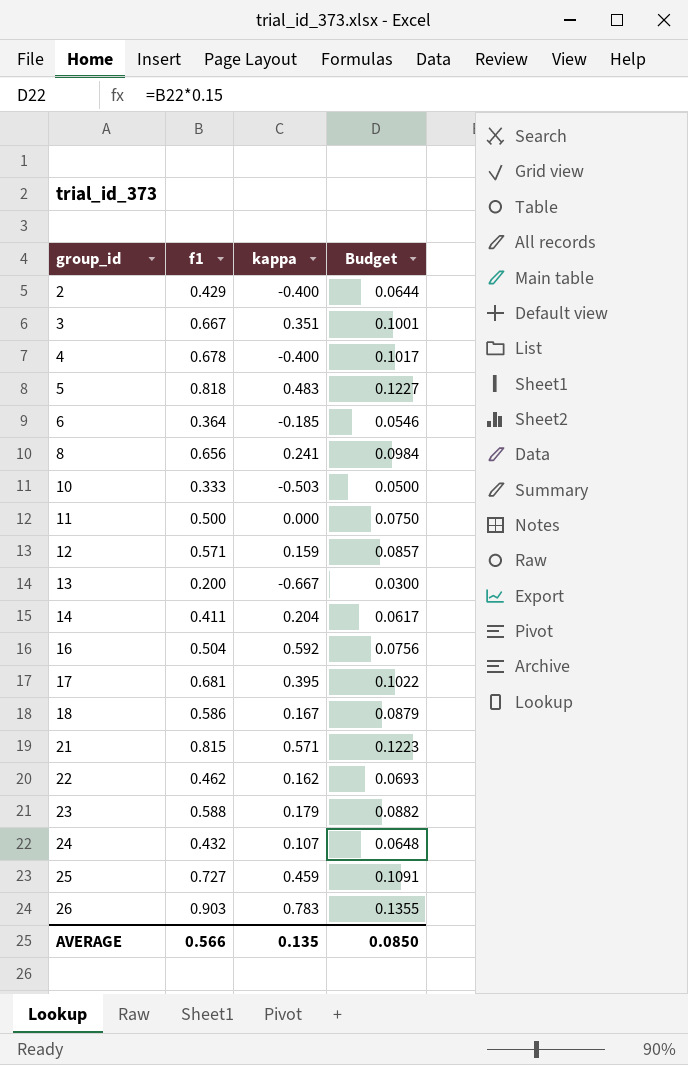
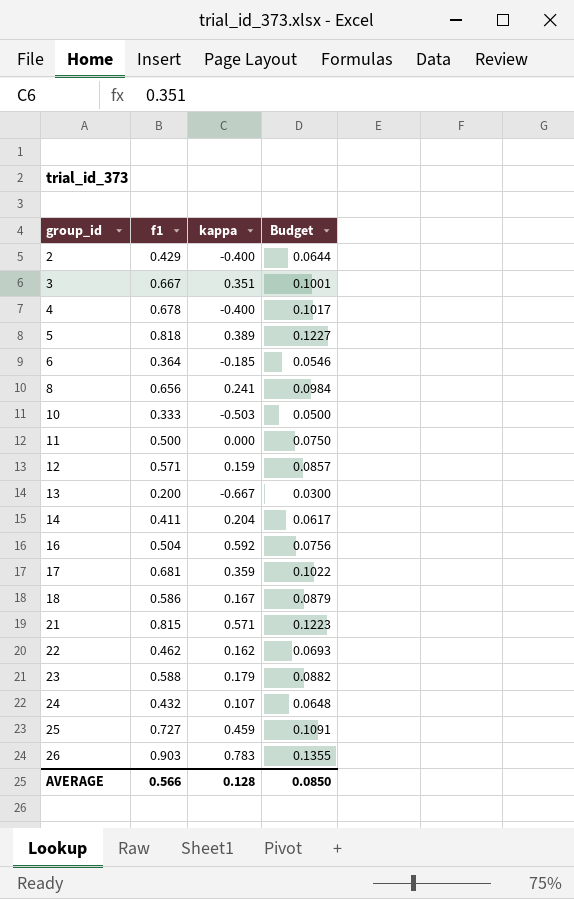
5 | kappa: 0.483 -> 0.389
17 | kappa: 0.395 -> 0.359
AVERAGE | kappa: 0.135 -> 0.128

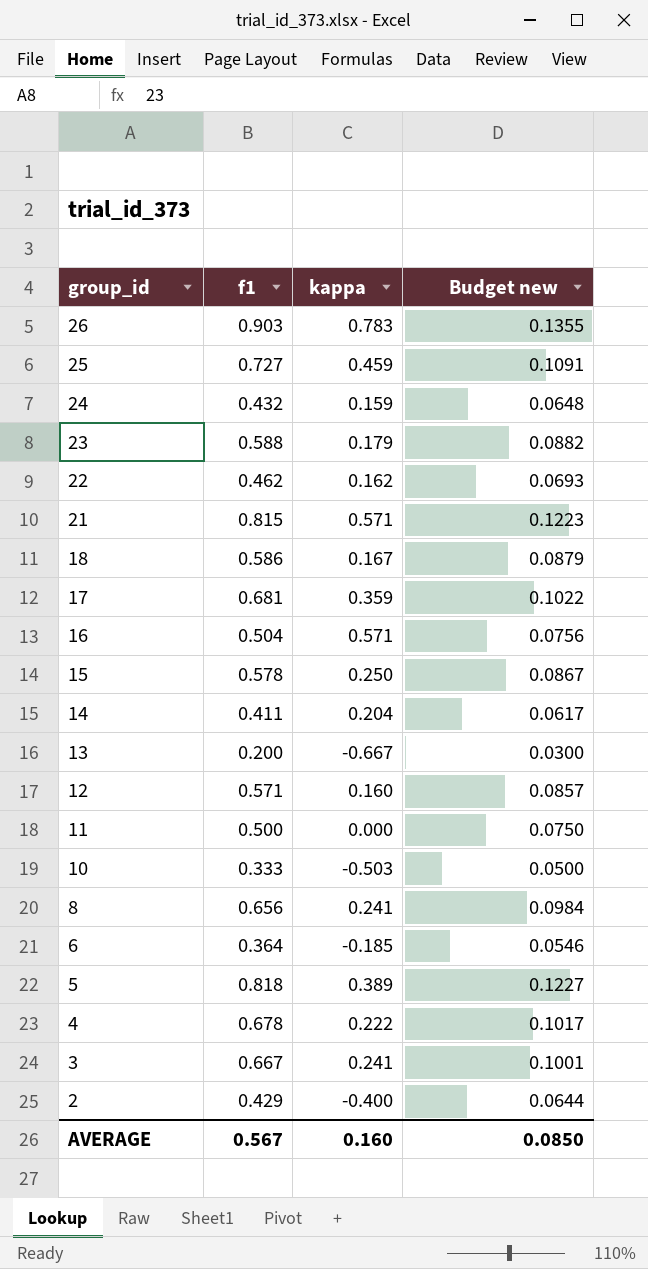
row order: group_id ascending -> group_id descending
column name: Budget -> Budget new
24 | kappa: 0.107 -> 0.159
16 | kappa: 0.592 -> 0.571
row 15: none -> 0.578 | 0.250 | 0.0867
12 | kappa: 0.159 -> 0.160
4 | kappa: -0.400 -> 0.222
3 | kappa: 0.351 -> 0.241
AVERAGE | f1: 0.566 -> 0.567
AVERAGE | kappa: 0.128 -> 0.160

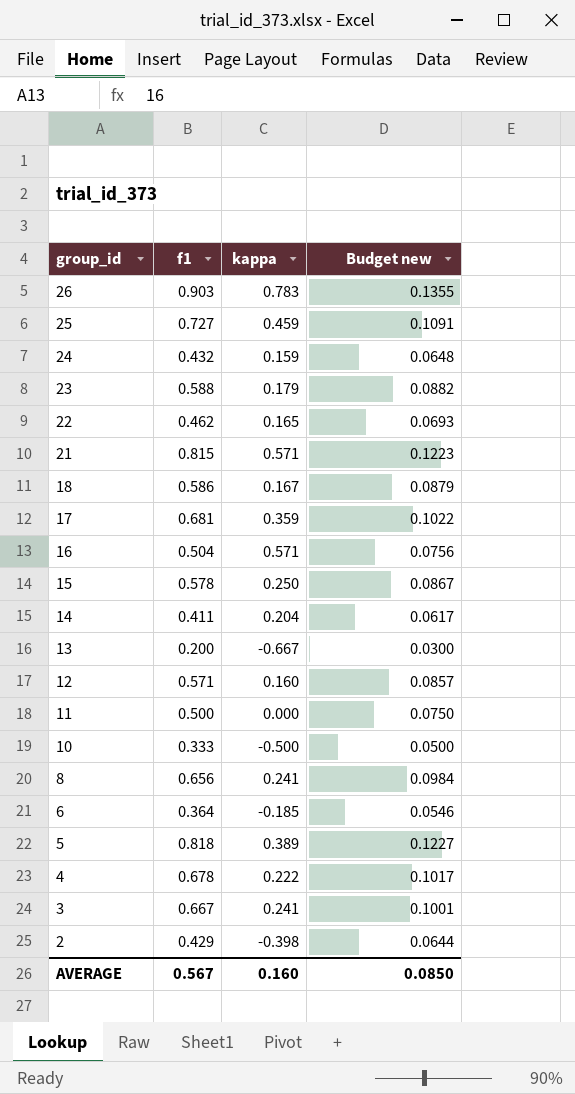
22 | kappa: 0.162 -> 0.165
10 | kappa: -0.503 -> -0.500
2 | kappa: -0.400 -> -0.398

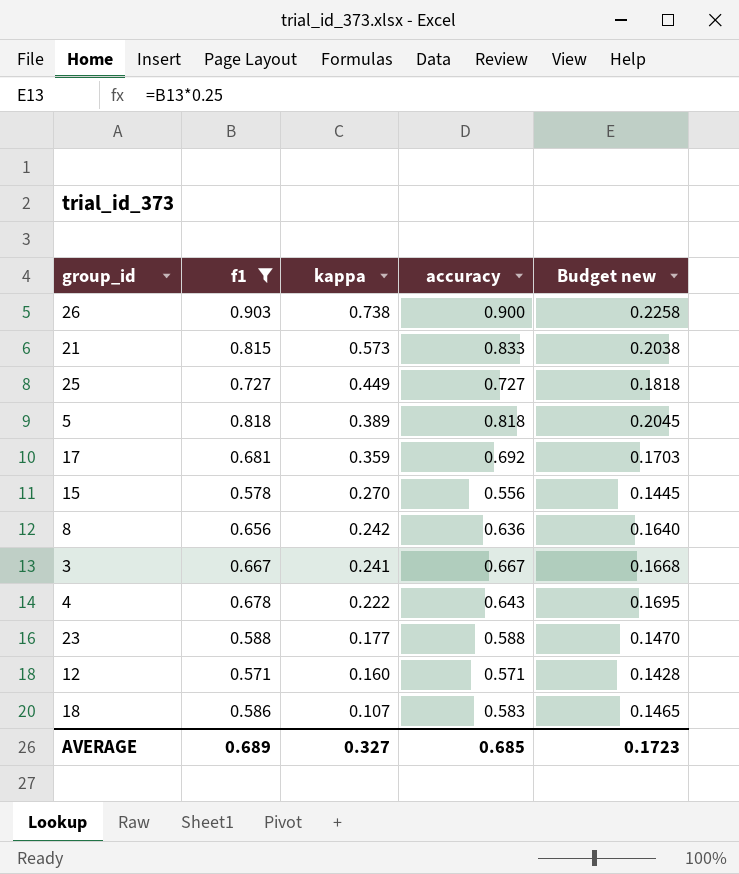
filter: none -> f1 >= 0.571
row order: group_id descending -> kappa descending
column accuracy | position: none -> 4
column Budget new | formula: [f1] * 0.15 -> [f1] * 0.25
26 | kappa: 0.783 -> 0.738
21 | kappa: 0.571 -> 0.573
25 | kappa: 0.459 -> 0.449
15 | kappa: 0.250 -> 0.270
8 | kappa: 0.241 -> 0.242
23 | kappa: 0.179 -> 0.177
18 | kappa: 0.167 -> 0.107
AVERAGE | f1: 0.567 -> 0.689
AVERAGE | kappa: 0.160 -> 0.327
AVERAGE | Budget new: 0.0850 -> 0.1723

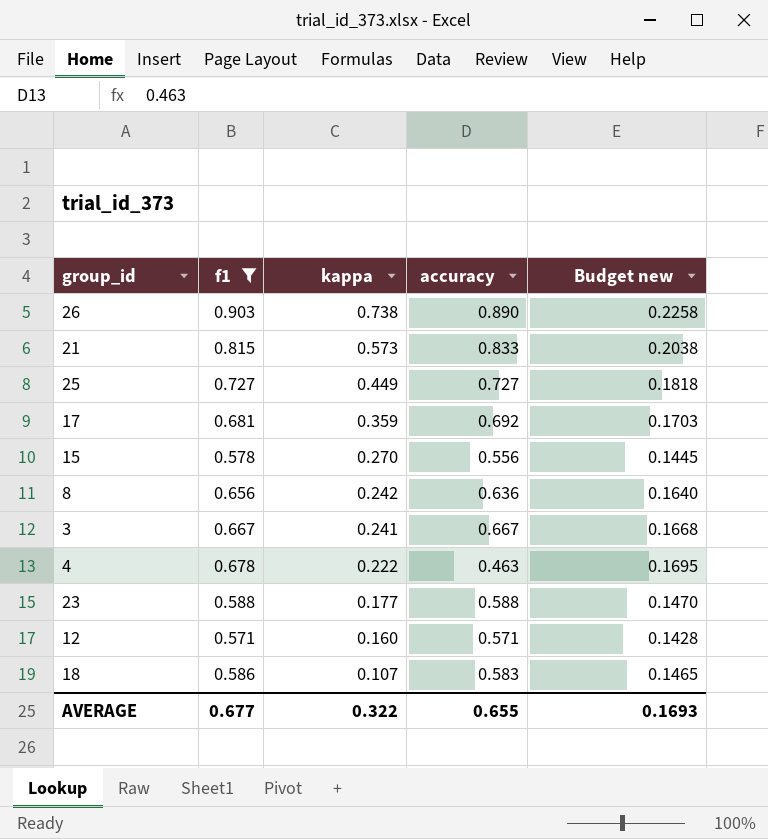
row 5: 0.818 | 0.389 | 0.818 | 0.2045 -> none
26 | accuracy: 0.900 -> 0.890
4 | accuracy: 0.643 -> 0.463
AVERAGE | f1: 0.689 -> 0.677
AVERAGE | kappa: 0.327 -> 0.322
AVERAGE | accuracy: 0.685 -> 0.655
AVERAGE | Budget new: 0.1723 -> 0.1693

